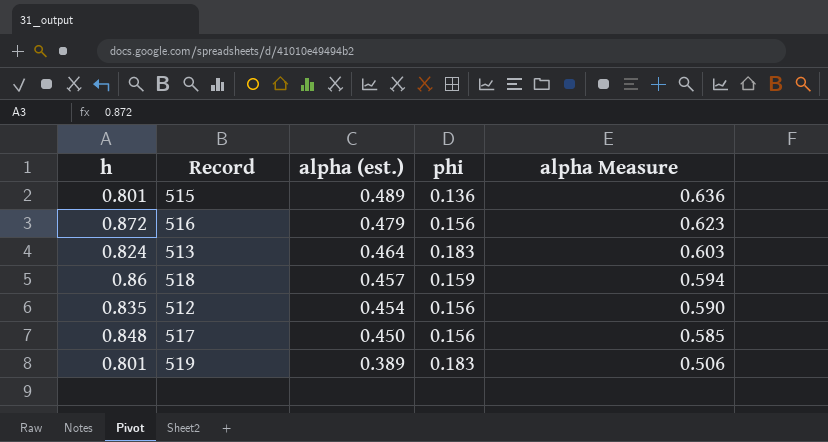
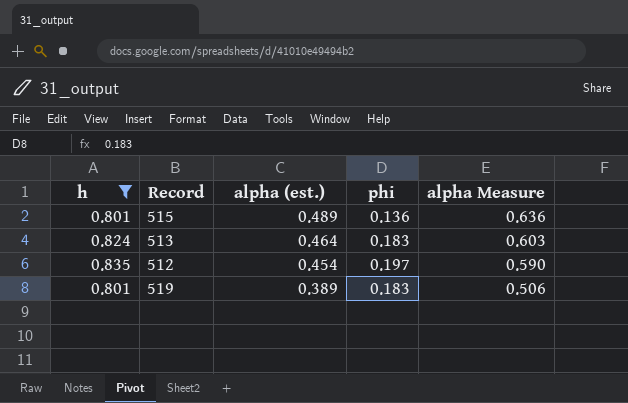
filter: none -> h <= 0.835
512 | phi: 0.156 -> 0.197

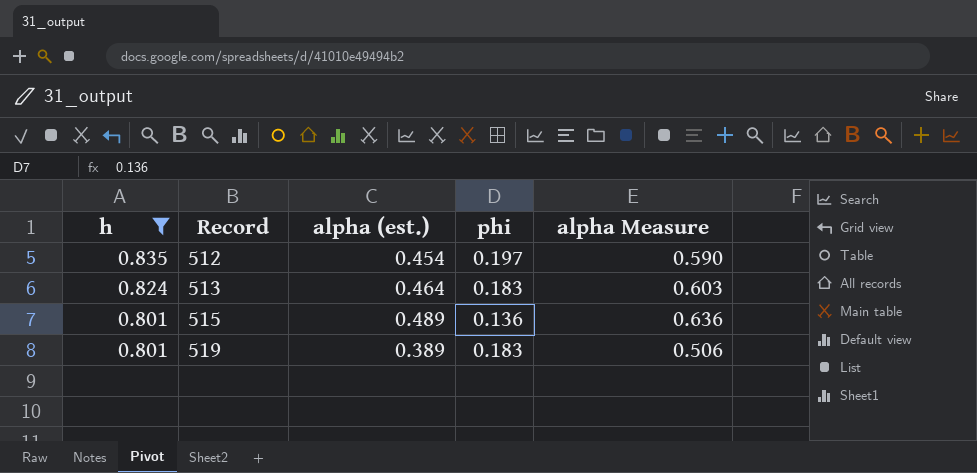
row order: alpha (est.) descending -> h descending

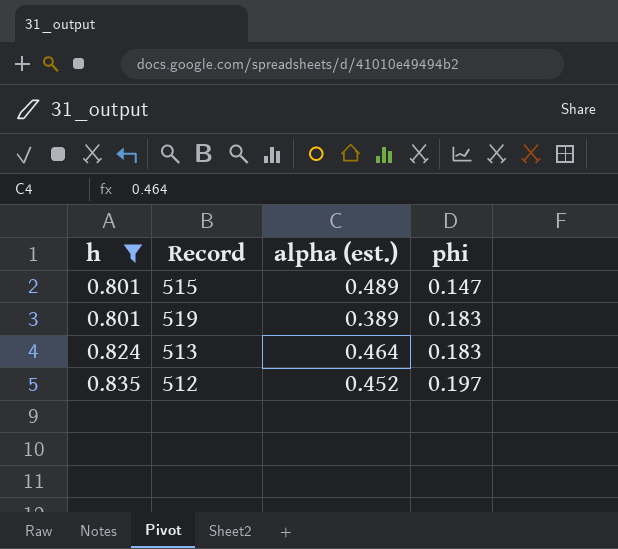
row order: h descending -> h ascending
column alpha Measure | formula: [alpha (est.)] * 1.3 -> none
515 | phi: 0.136 -> 0.147
512 | alpha (est.): 0.454 -> 0.452

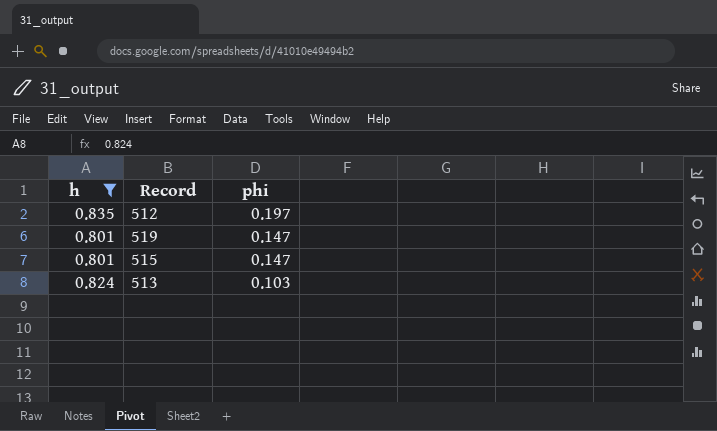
row order: h ascending -> phi descending
column alpha (est.) | position: 3 -> none
519 | phi: 0.183 -> 0.147
513 | phi: 0.183 -> 0.103

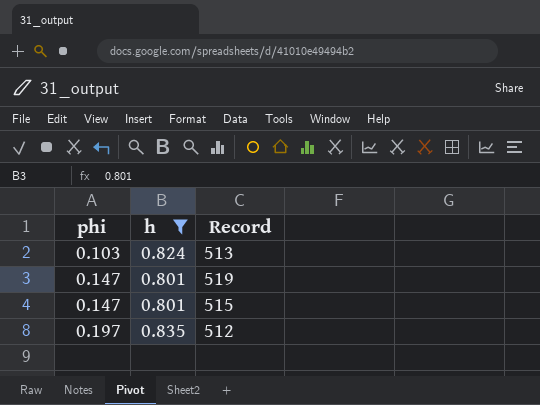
row order: phi descending -> phi ascending
column phi | position: 3 -> 1

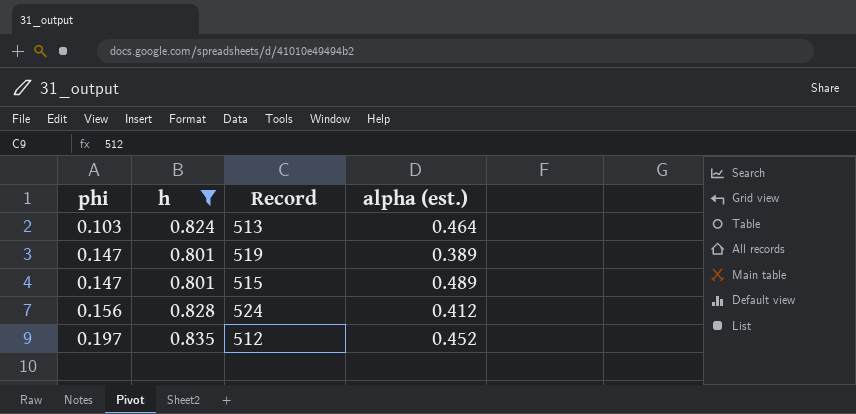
column alpha (est.) | position: none -> 4
row 524: none -> 0.156 | 0.828 | 0.412

